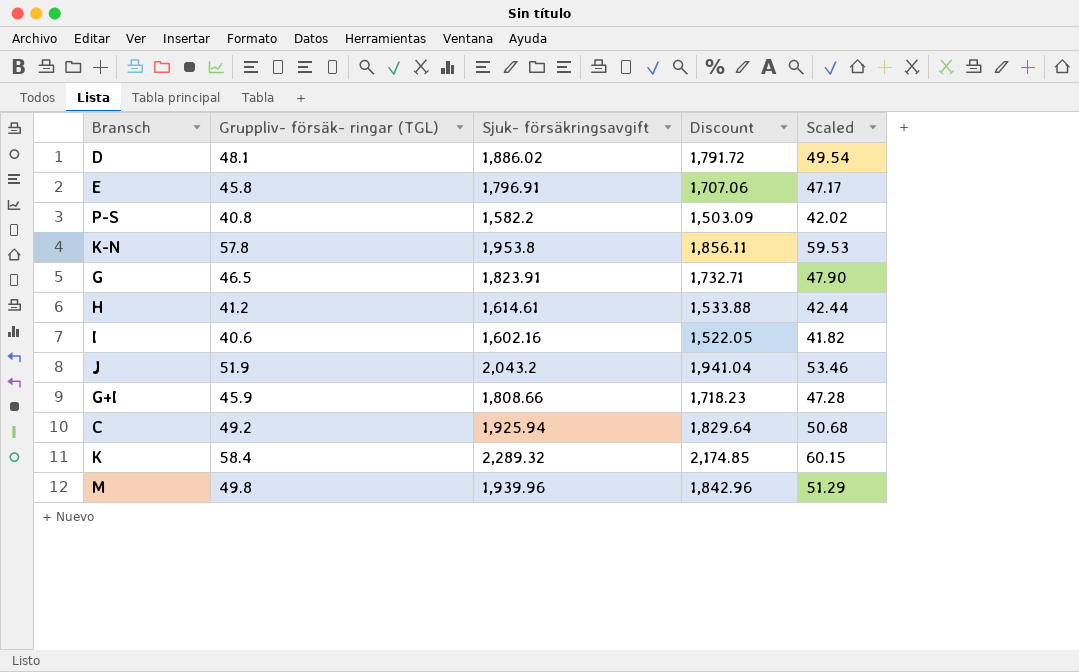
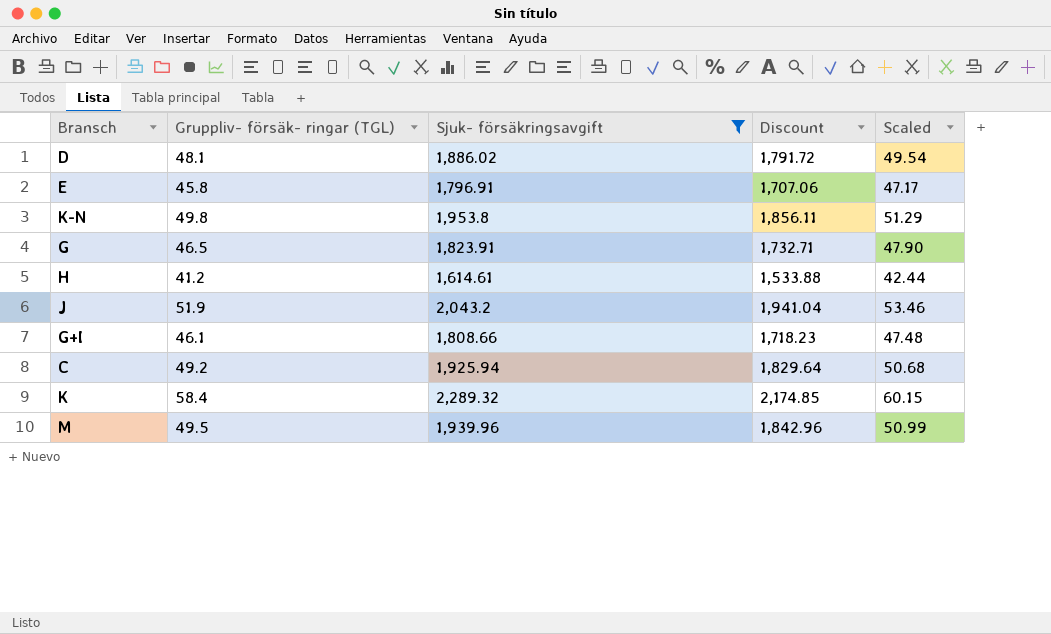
filter: none -> Sjuk- försäkringsavgift >= 1,614.61
K-N | Gruppliv- försäk- ringar (TGL): 57.8 -> 49.8
K-N | Scaled: 59.53 -> 51.29
G+I | Gruppliv- försäk- ringar (TGL): 45.9 -> 46.1
G+I | Scaled: 47.28 -> 47.48
M | Gruppliv- försäk- ringar (TGL): 49.8 -> 49.5
M | Scaled: 51.29 -> 50.99

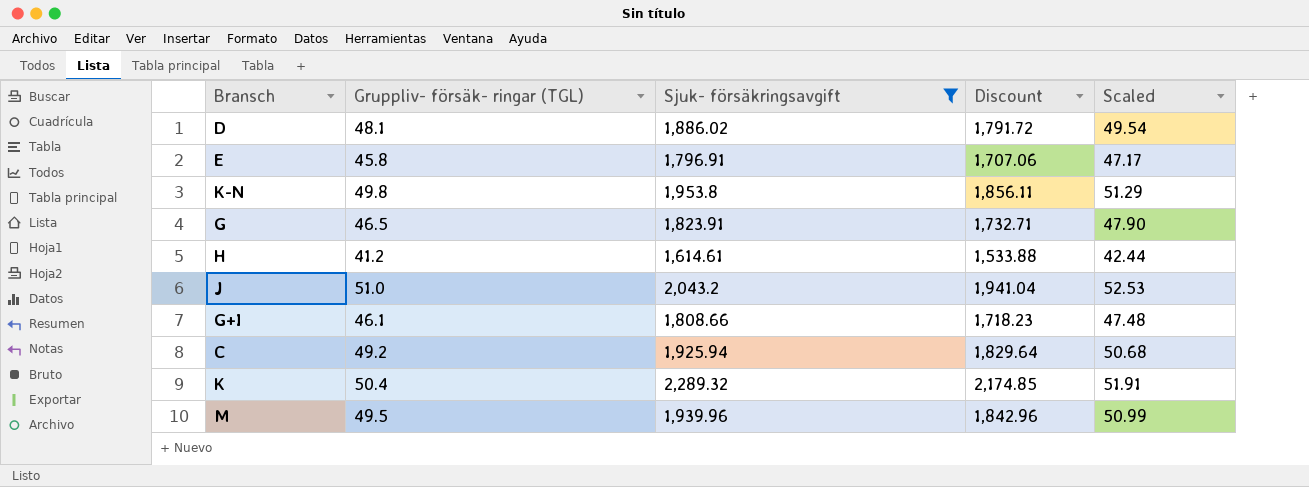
J | Gruppliv- försäk- ringar (TGL): 51.9 -> 51.0
J | Scaled: 53.46 -> 52.53
K | Gruppliv- försäk- ringar (TGL): 58.4 -> 50.4
K | Scaled: 60.15 -> 51.91

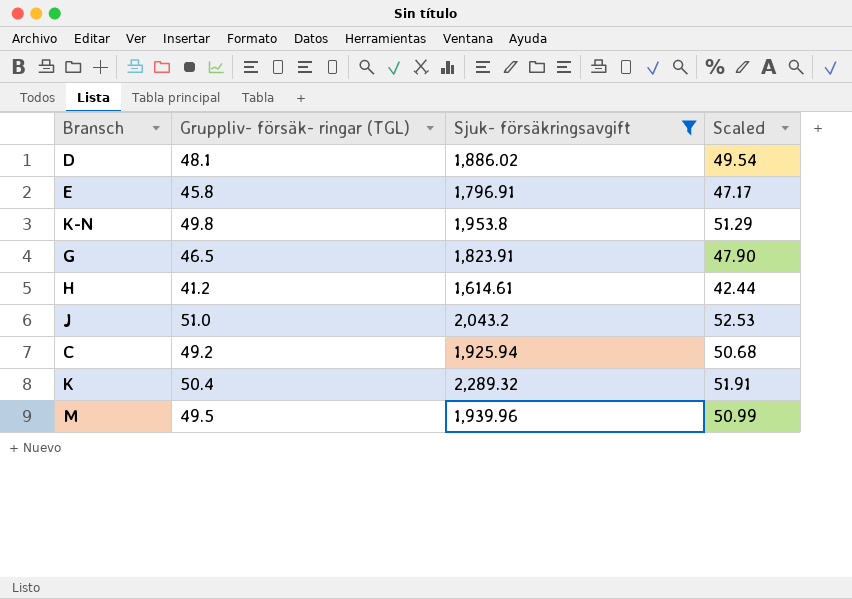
column Discount | formula: [Sjuk- försäkringsavgift] * 0.95 -> none
row G+I: 46.1 | 1,808.66 | 1,718.23 | 47.48 -> none

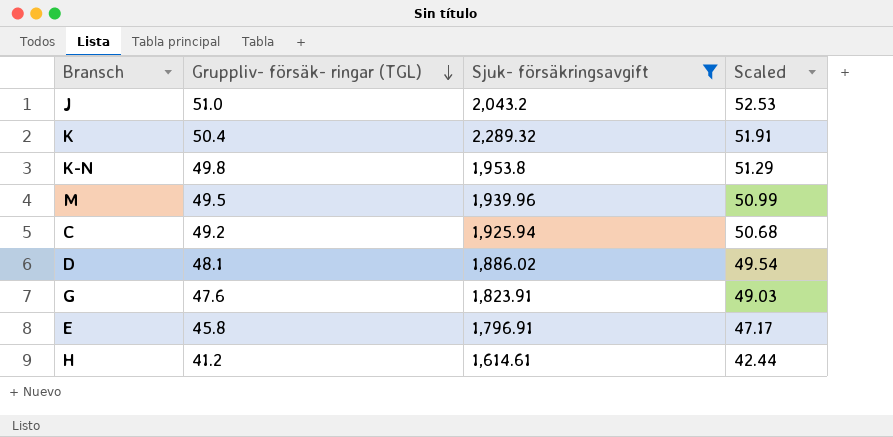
row order: none -> Gruppliv- försäk- ringar (TGL) descending
G | Gruppliv- försäk- ringar (TGL): 46.5 -> 47.6
G | Scaled: 47.90 -> 49.03

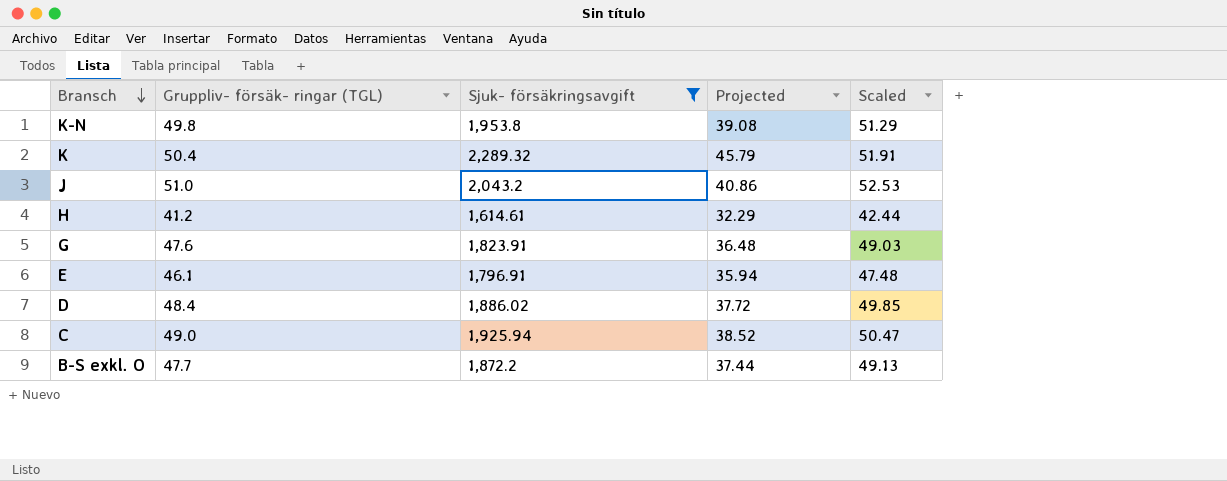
row order: Gruppliv- försäk- ringar (TGL) descending -> Bransch descending
column Projected | formula: none -> [Sjuk- försäkringsavgift] * 0.02
row M: 49.5 | 1,939.96 | 50.99 -> none
E | Gruppliv- försäk- ringar (TGL): 45.8 -> 46.1
E | Scaled: 47.17 -> 47.48
D | Gruppliv- försäk- ringar (TGL): 48.1 -> 48.4
D | Scaled: 49.54 -> 49.85
C | Gruppliv- försäk- ringar (TGL): 49.2 -> 49.0
C | Scaled: 50.68 -> 50.47
row B-S exkl. O: none -> 47.7 | 1,872.2 | 37.44 | 49.13

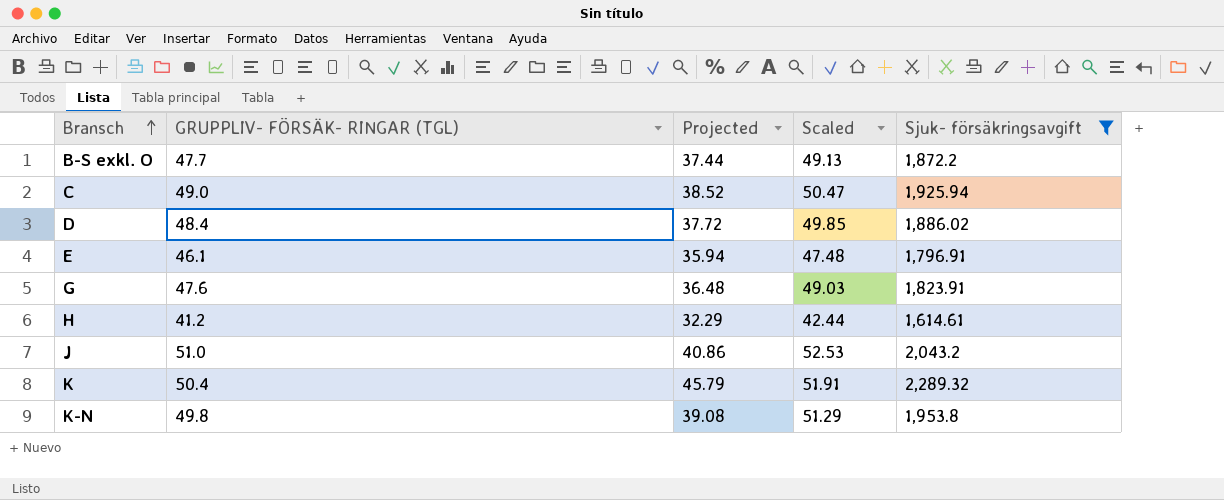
row order: Bransch descending -> Bransch ascending
column name: Gruppliv- försäk- ringar (TGL) -> GRUPPLIV- FÖRSÄK- RINGAR (TGL)
column Sjuk- försäkringsavgift | position: 3 -> 5

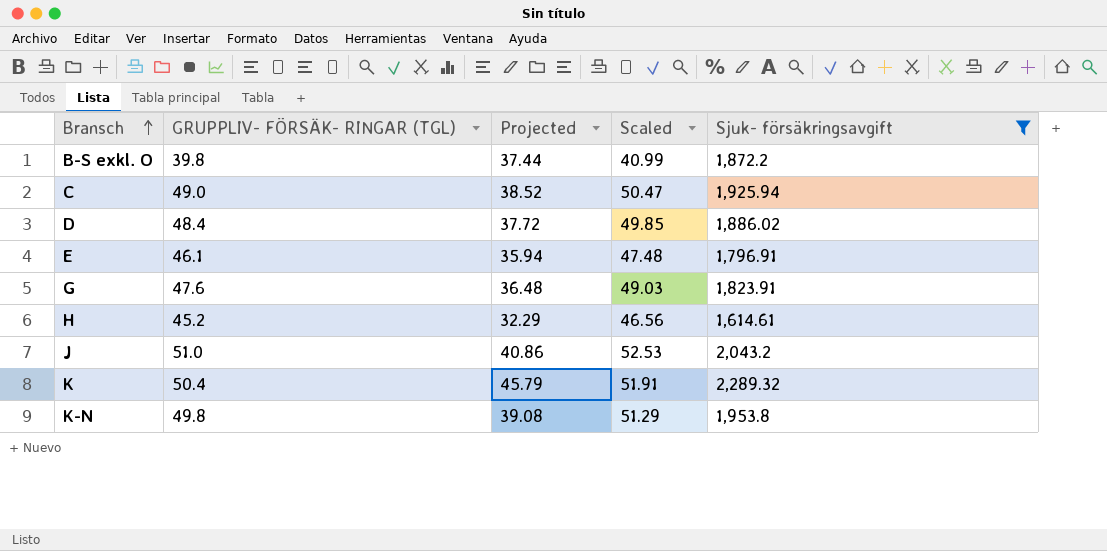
B-S exkl. O | GRUPPLIV- FÖRSÄK- RINGAR (TGL): 47.7 -> 39.8
B-S exkl. O | Scaled: 49.13 -> 40.99
H | GRUPPLIV- FÖRSÄK- RINGAR (TGL): 41.2 -> 45.2
H | Scaled: 42.44 -> 46.56

